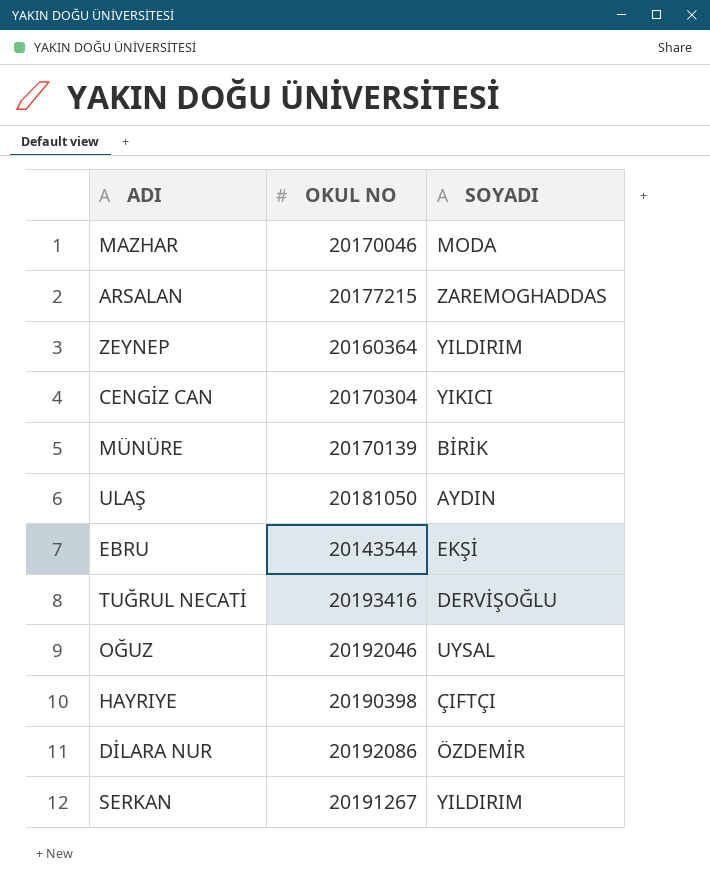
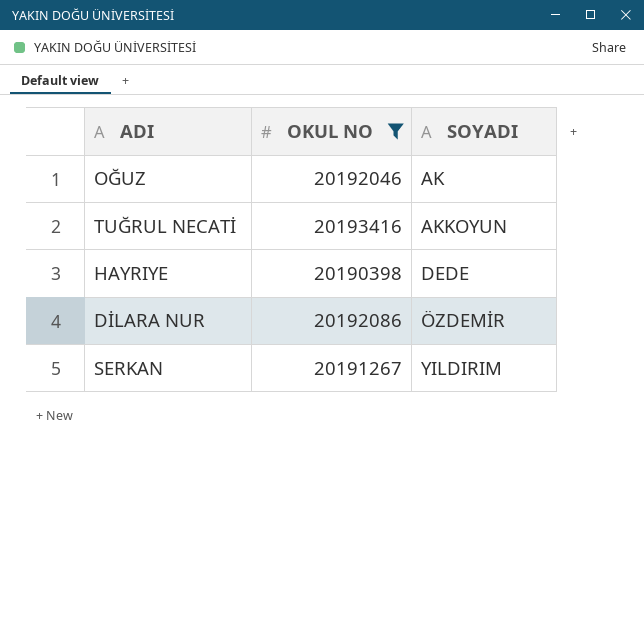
filter: none -> OKUL NO >= 20190398
row order: none -> SOYADI ascending
OĞUZ | SOYADI: UYSAL -> AK
TUĞRUL NECATİ | SOYADI: DERVİŞOĞLU -> AKKOYUN
HAYRIYE | SOYADI: ÇIFTÇI -> DEDE

